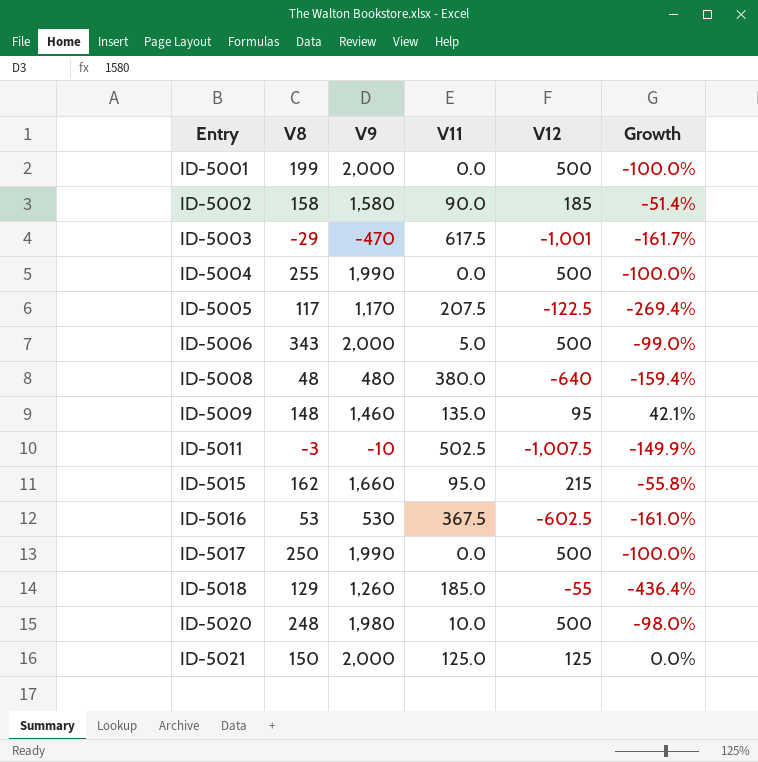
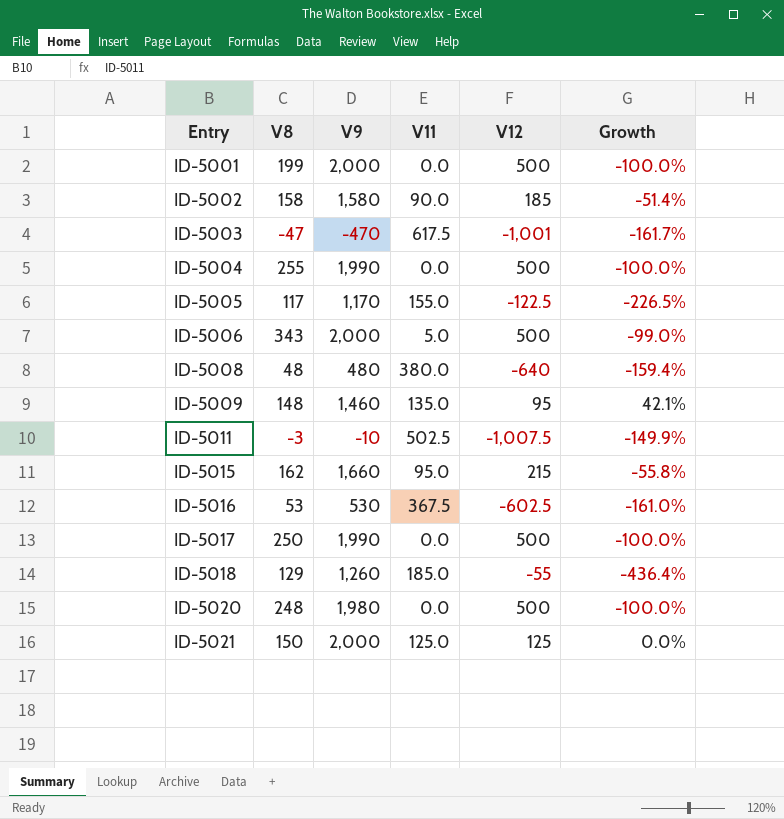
ID-5003 | V8: -29 -> -47
ID-5005 | V11: 207.5 -> 155.0
ID-5005 | Growth: -269.4% -> -226.5%
ID-5020 | V11: 10.0 -> 0.0
ID-5020 | Growth: -98.0% -> -100.0%

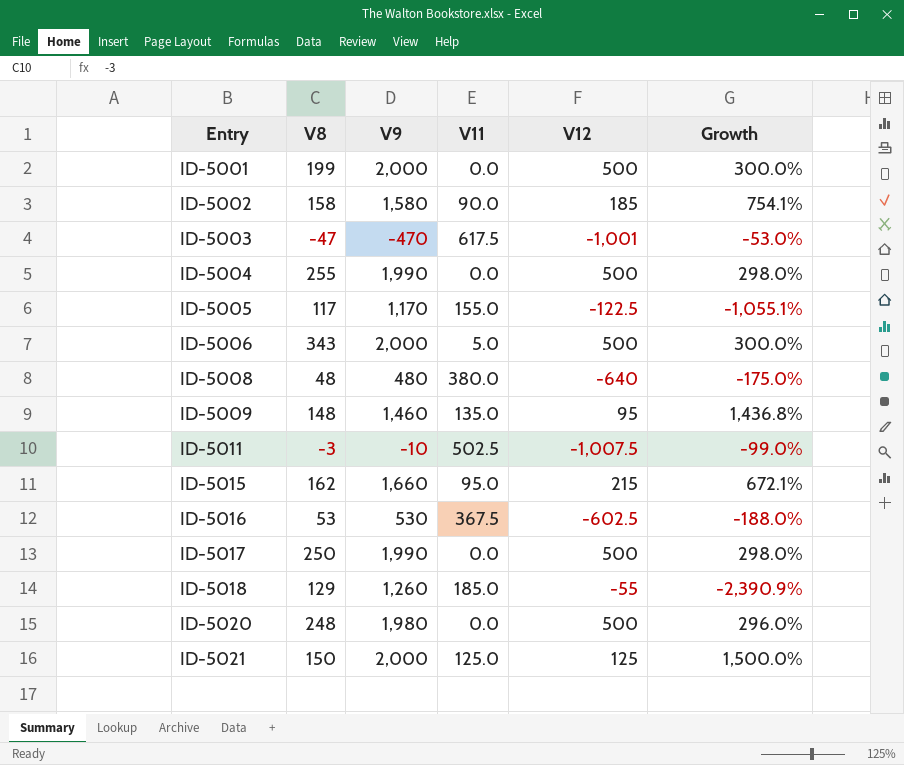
column Growth | formula: ([V11] - [V12]) / [V12] -> ([V9] - [V12]) / [V12]

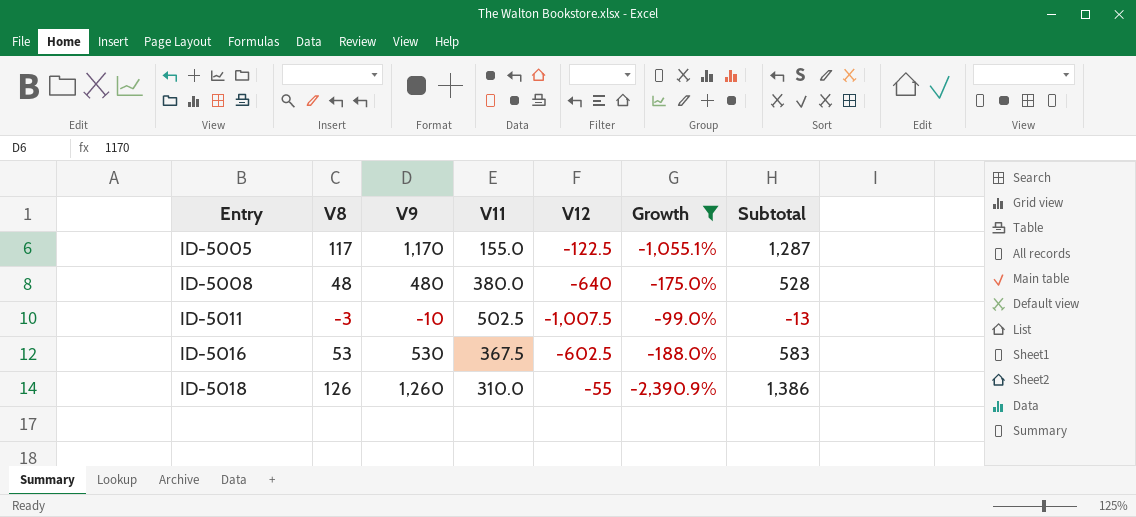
filter: none -> Growth <= -99.0%
column Subtotal | formula: none -> [V8] + [V9]
ID-5018 | V8: 129 -> 126
ID-5018 | V11: 185.0 -> 310.0

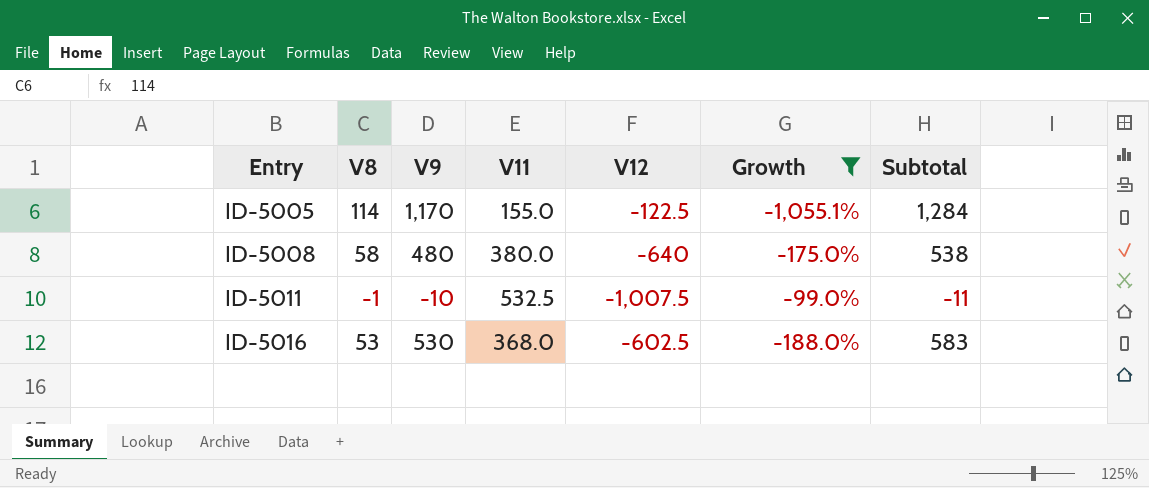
row ID-5018: 126 | 1,260 | 310.0 | -55 | -2,390.9% | 1,386 -> none
ID-5005 | V8: 117 -> 114
ID-5005 | Subtotal: 1,287 -> 1,284
ID-5008 | V8: 48 -> 58
ID-5008 | Subtotal: 528 -> 538
ID-5011 | V8: -3 -> -1
ID-5011 | V11: 502.5 -> 532.5
ID-5011 | Subtotal: -13 -> -11
ID-5016 | V11: 367.5 -> 368.0

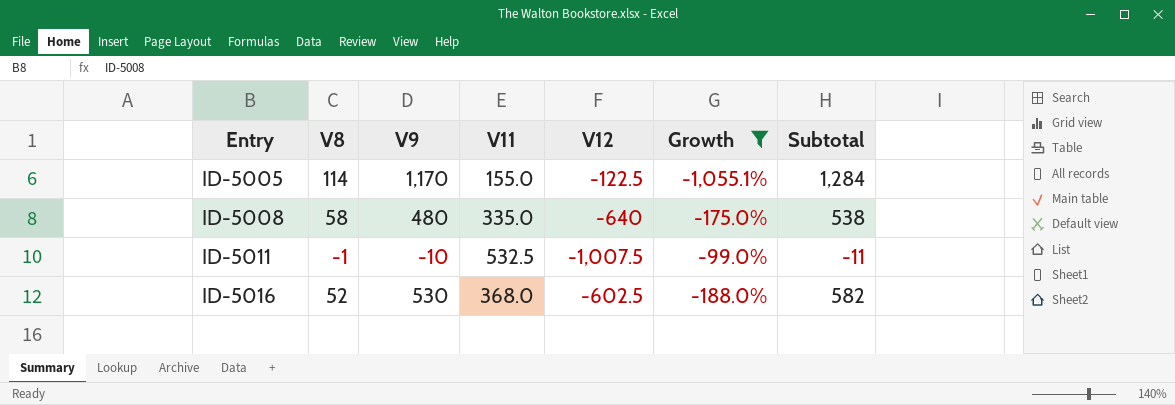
ID-5008 | V11: 380.0 -> 335.0
ID-5016 | V8: 53 -> 52
ID-5016 | Subtotal: 583 -> 582

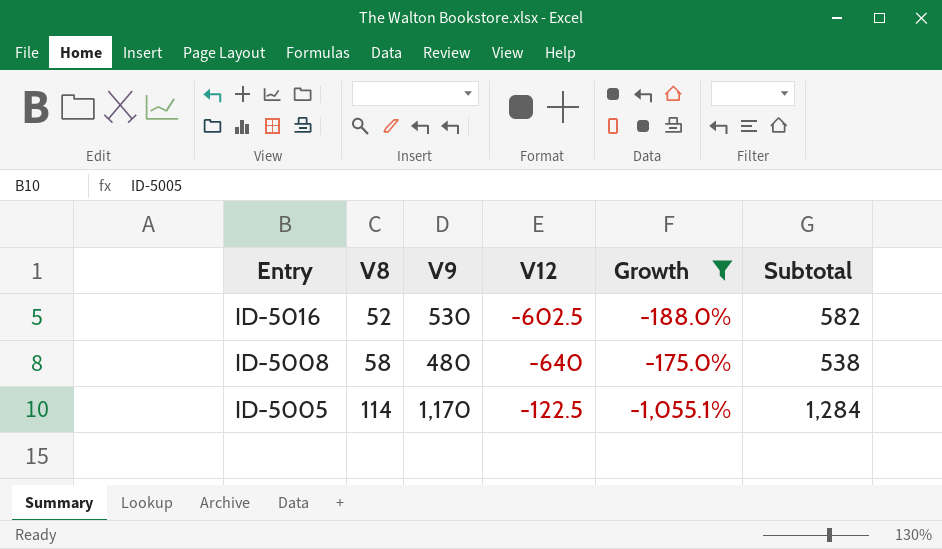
row order: Entry ascending -> Entry descending
column V11 | position: 4 -> none
row ID-5011: -1 | -10 | 532.5 | -1,007.5 | -99.0% | -11 -> none

